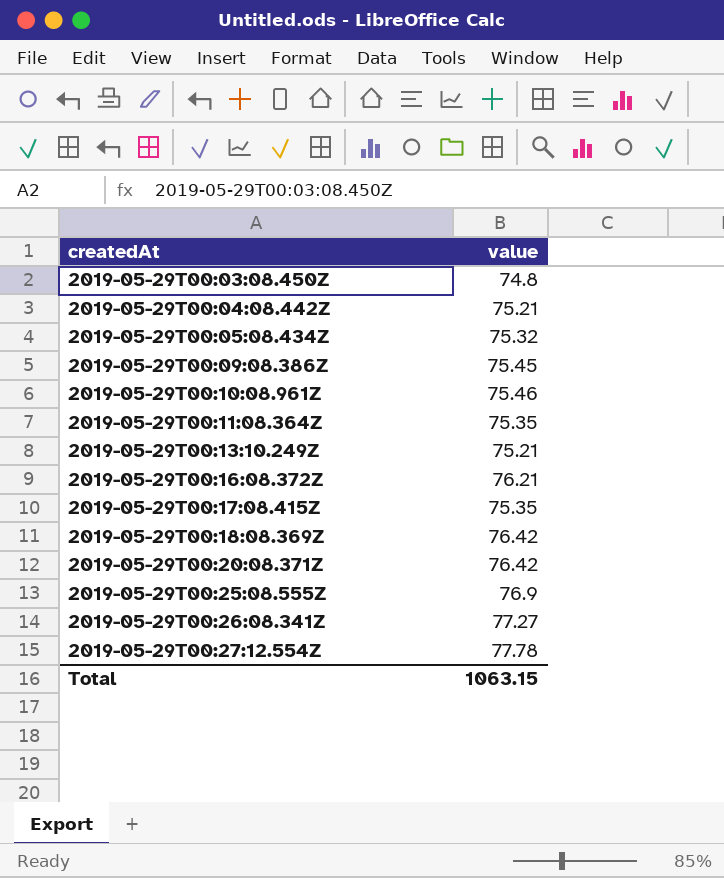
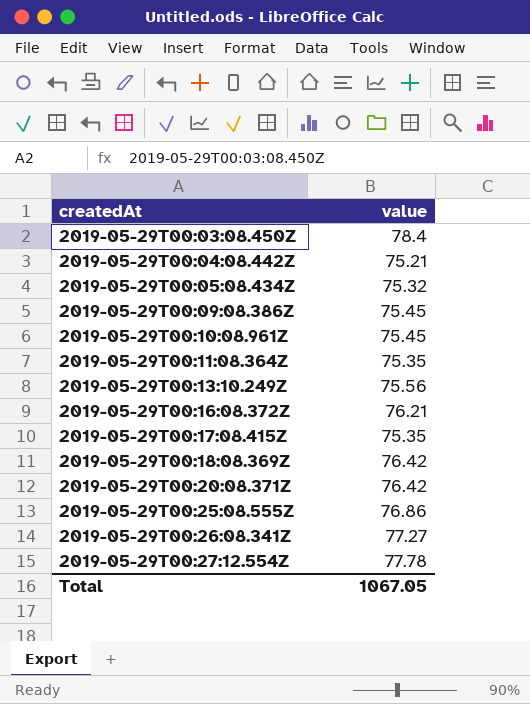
2019-05-29T00:03:08.450Z | value: 74.8 -> 78.4
2019-05-29T00:10:08.961Z | value: 75.46 -> 75.45
2019-05-29T00:13:10.249Z | value: 75.21 -> 75.56
2019-05-29T00:25:08.555Z | value: 76.9 -> 76.86
Total | value: 1063.15 -> 1067.05

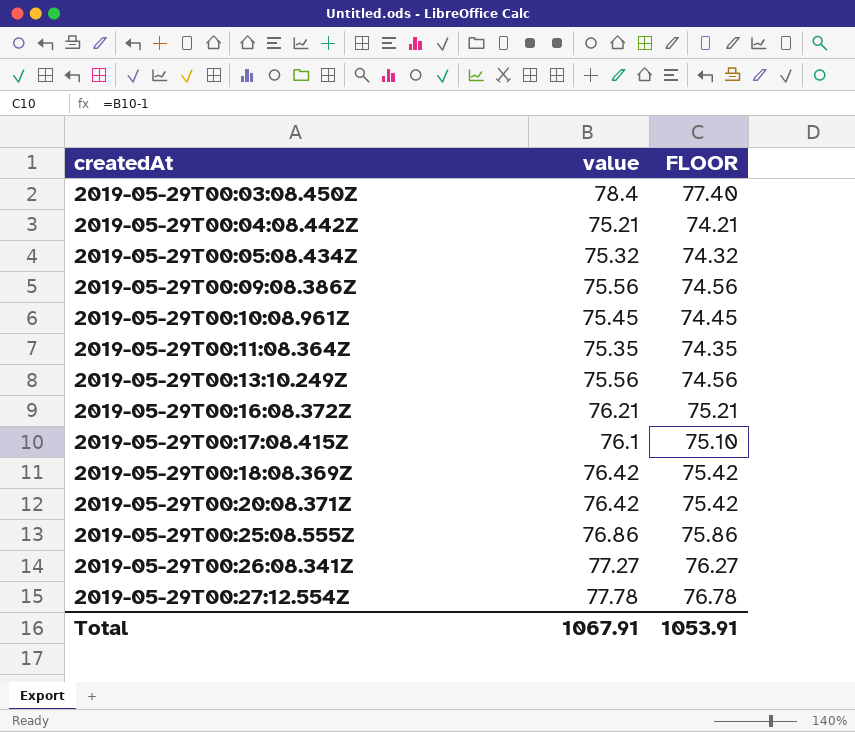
column FLOOR | formula: none -> [value] - 1
2019-05-29T00:09:08.386Z | value: 75.45 -> 75.56
2019-05-29T00:17:08.415Z | value: 75.35 -> 76.1
Total | value: 1067.05 -> 1067.91

